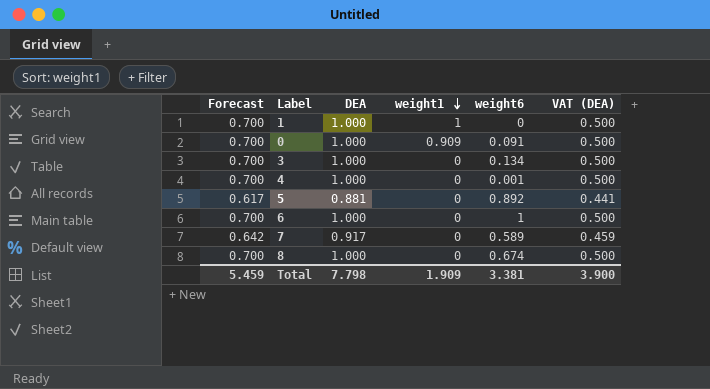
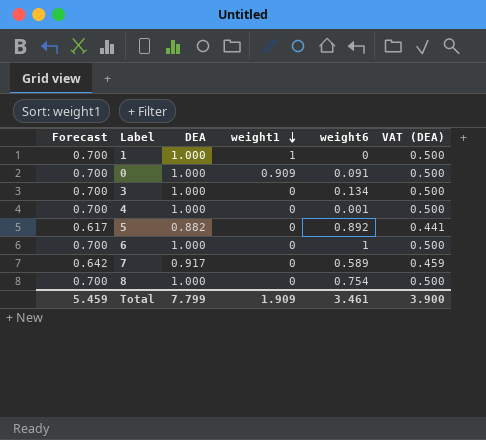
5 | DEA: 0.881 -> 0.882
8 | weight6: 0.674 -> 0.754
Total | DEA: 7.798 -> 7.799
Total | weight6: 3.381 -> 3.461

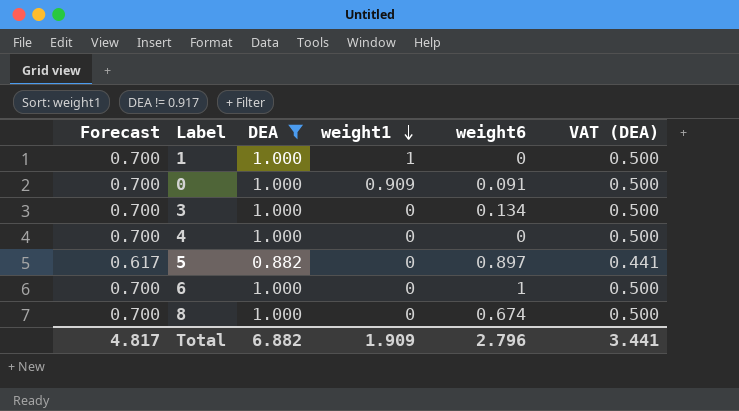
filter: none -> DEA != 0.917
4 | weight6: 0.001 -> 0
5 | weight6: 0.892 -> 0.897
8 | weight6: 0.754 -> 0.674
Total | Forecast: 5.459 -> 4.817
Total | DEA: 7.799 -> 6.882
Total | weight6: 3.461 -> 2.796
Total | VAT (DEA): 3.900 -> 3.441

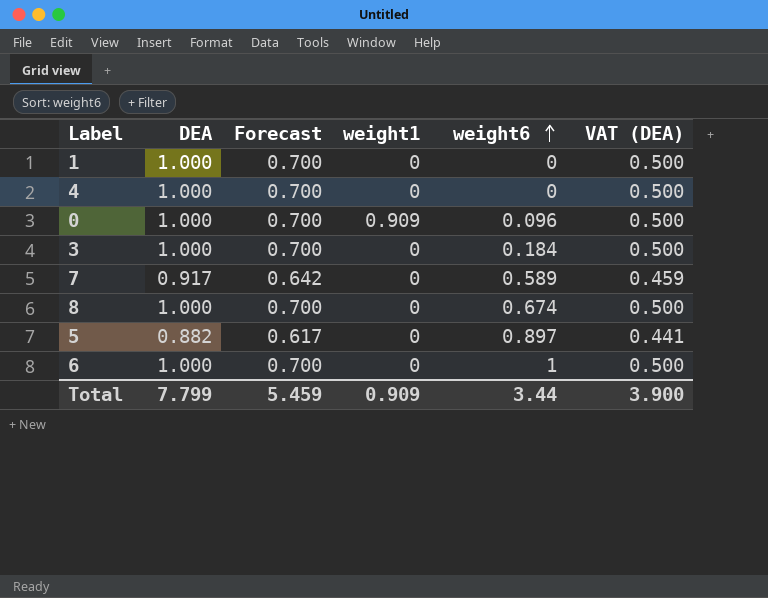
filter: DEA != 0.917 -> none
row order: weight1 descending -> weight6 ascending
column Forecast | position: 1 -> 3
1 | weight1: 1 -> 0
0 | weight6: 0.091 -> 0.096
3 | weight6: 0.134 -> 0.184
Total | DEA: 6.882 -> 7.799
Total | Forecast: 4.817 -> 5.459
Total | weight1: 1.909 -> 0.909
Total | weight6: 2.796 -> 3.44
Total | VAT (DEA): 3.441 -> 3.900

